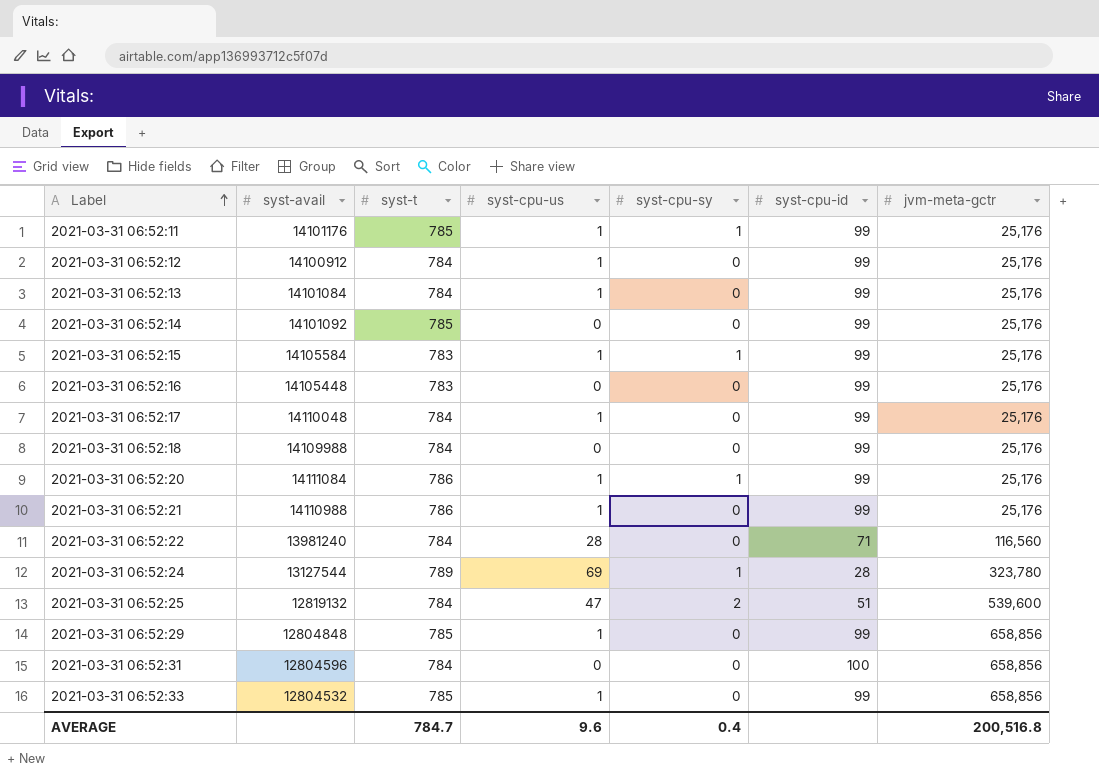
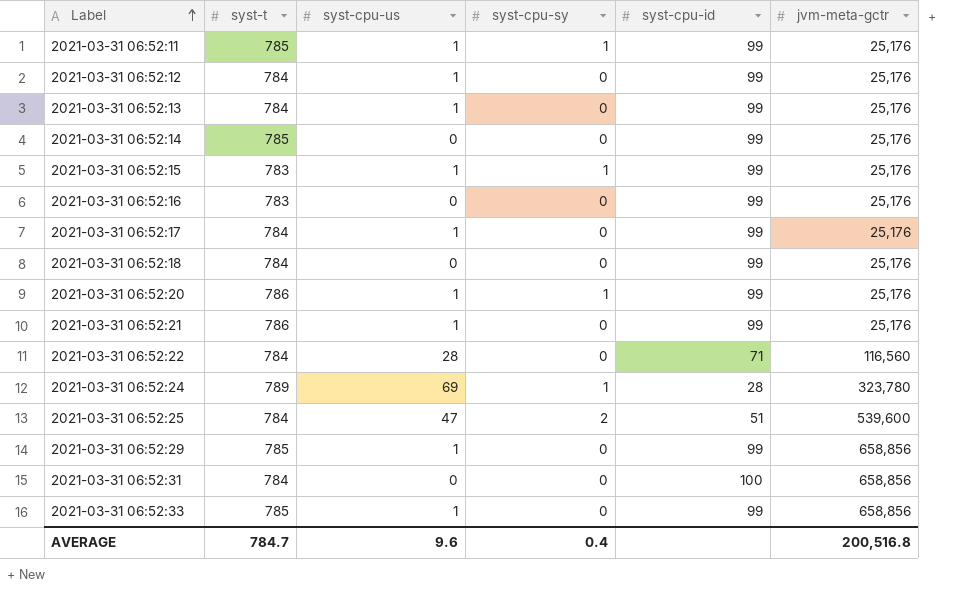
column syst-avail | position: 2 -> none

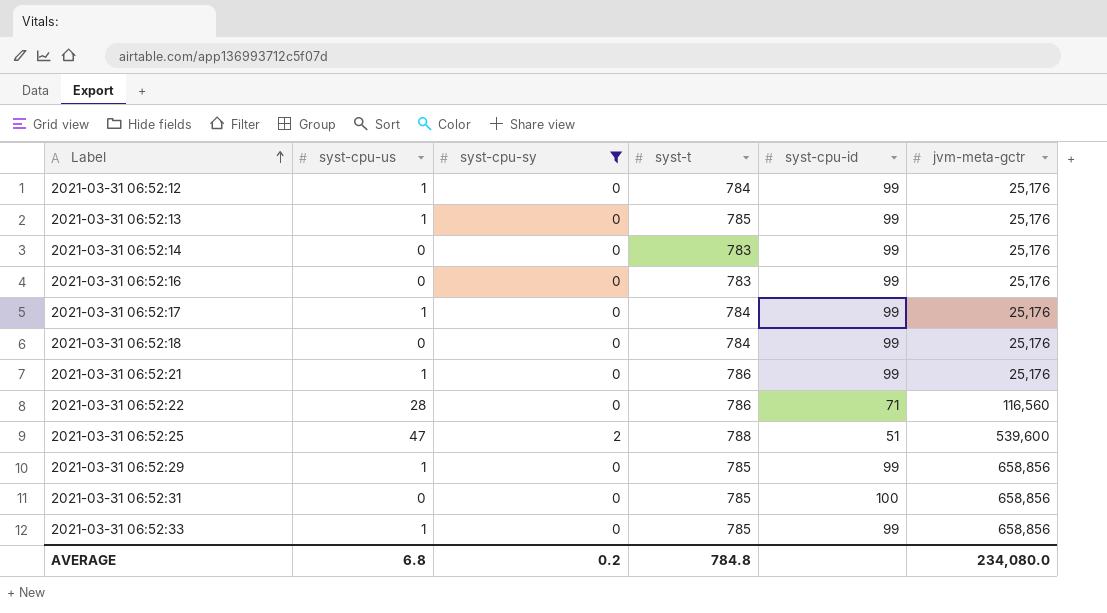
filter: none -> syst-cpu-sy != 1
column syst-t | position: 2 -> 4
2021-03-31 06:52:13 | syst-t: 784 -> 785
2021-03-31 06:52:14 | syst-t: 785 -> 783
2021-03-31 06:52:22 | syst-t: 784 -> 786
2021-03-31 06:52:25 | syst-t: 784 -> 788
2021-03-31 06:52:31 | syst-t: 784 -> 785
AVERAGE | syst-cpu-us: 9.6 -> 6.8
AVERAGE | syst-cpu-sy: 0.4 -> 0.2
AVERAGE | syst-t: 784.7 -> 784.8
AVERAGE | jvm-meta-gctr: 200,516.8 -> 234,080.0

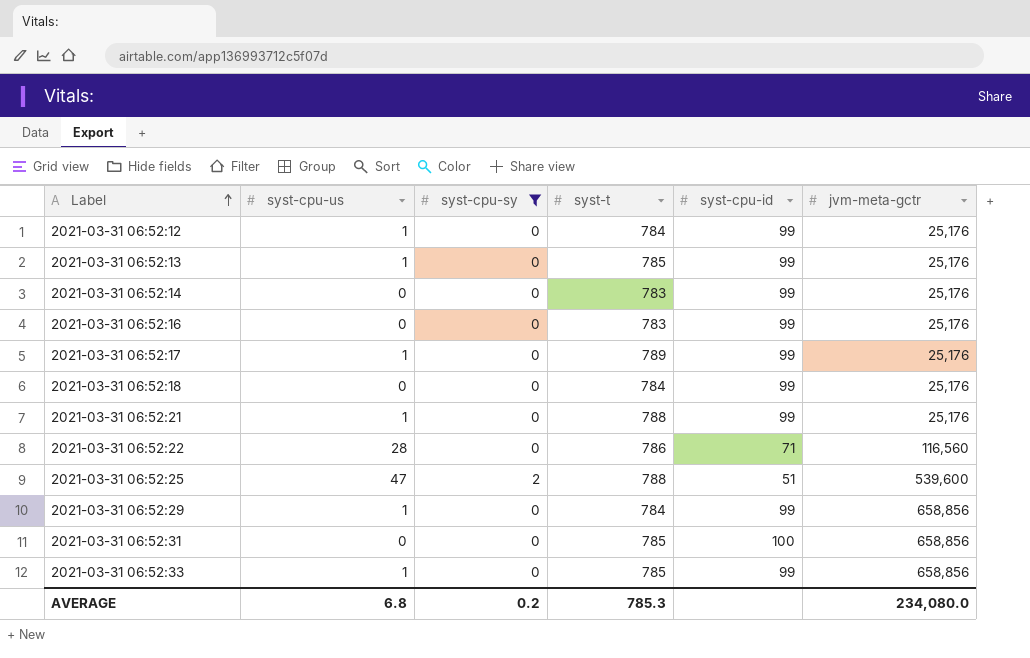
2021-03-31 06:52:17 | syst-t: 784 -> 789
2021-03-31 06:52:21 | syst-t: 786 -> 788
2021-03-31 06:52:29 | syst-t: 785 -> 784
AVERAGE | syst-t: 784.8 -> 785.3

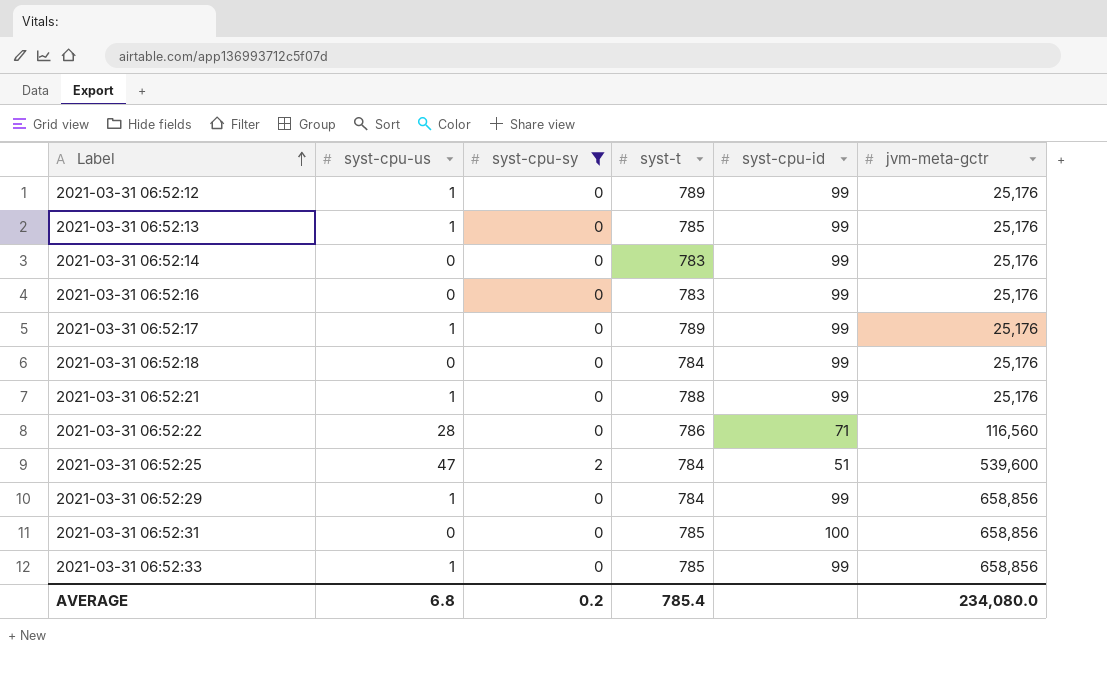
2021-03-31 06:52:12 | syst-t: 784 -> 789
2021-03-31 06:52:25 | syst-t: 788 -> 784
AVERAGE | syst-t: 785.3 -> 785.4

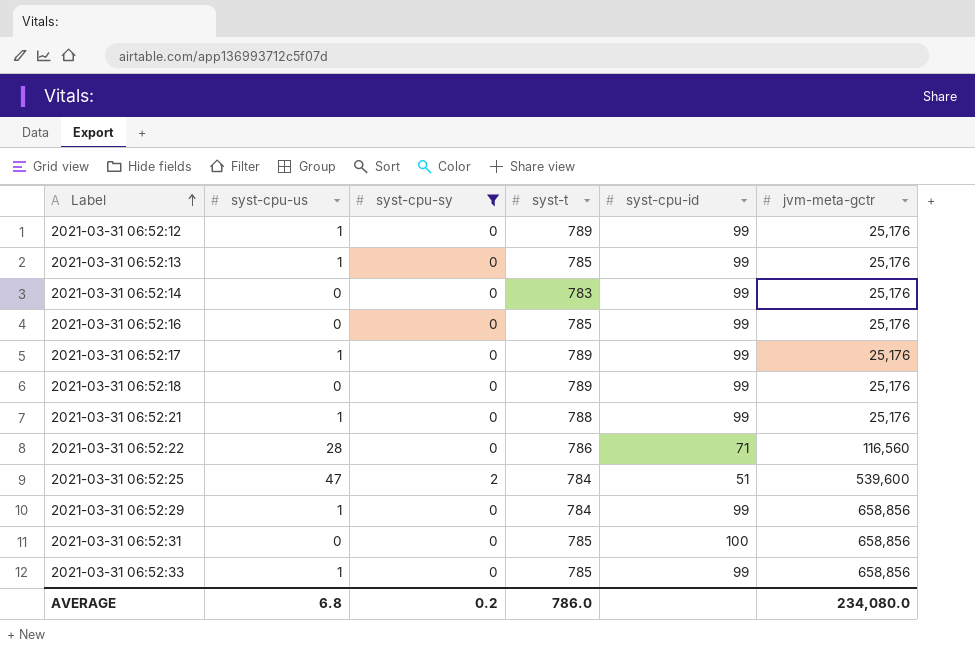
2021-03-31 06:52:16 | syst-t: 783 -> 785
2021-03-31 06:52:18 | syst-t: 784 -> 789
AVERAGE | syst-t: 785.4 -> 786.0

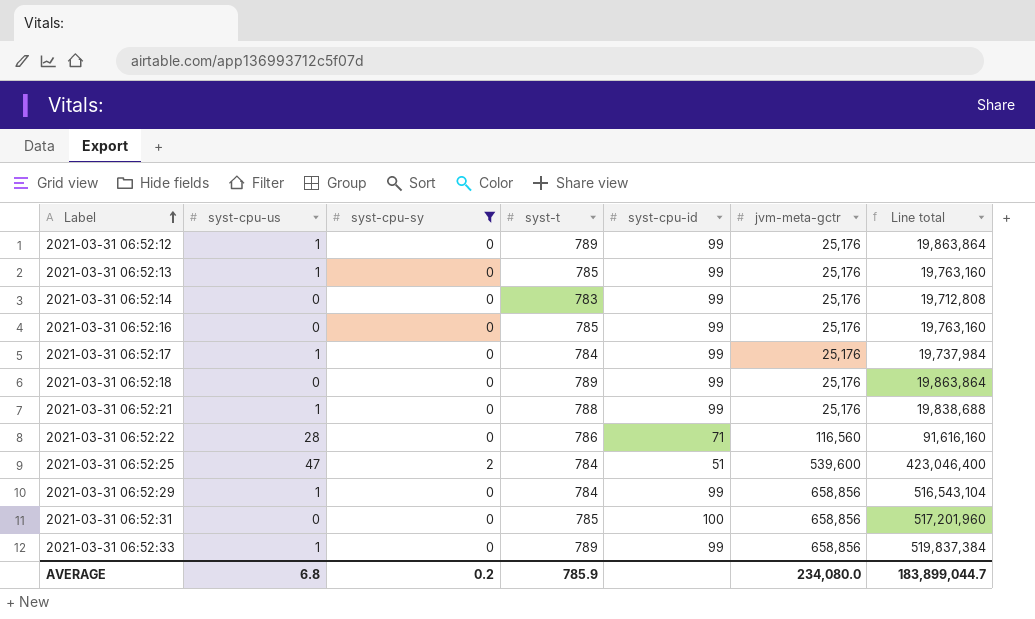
column Line total | formula: none -> [syst-t] * [jvm-meta-gctr]
2021-03-31 06:52:17 | syst-t: 789 -> 784
2021-03-31 06:52:33 | syst-t: 785 -> 789
AVERAGE | syst-t: 786.0 -> 785.9

